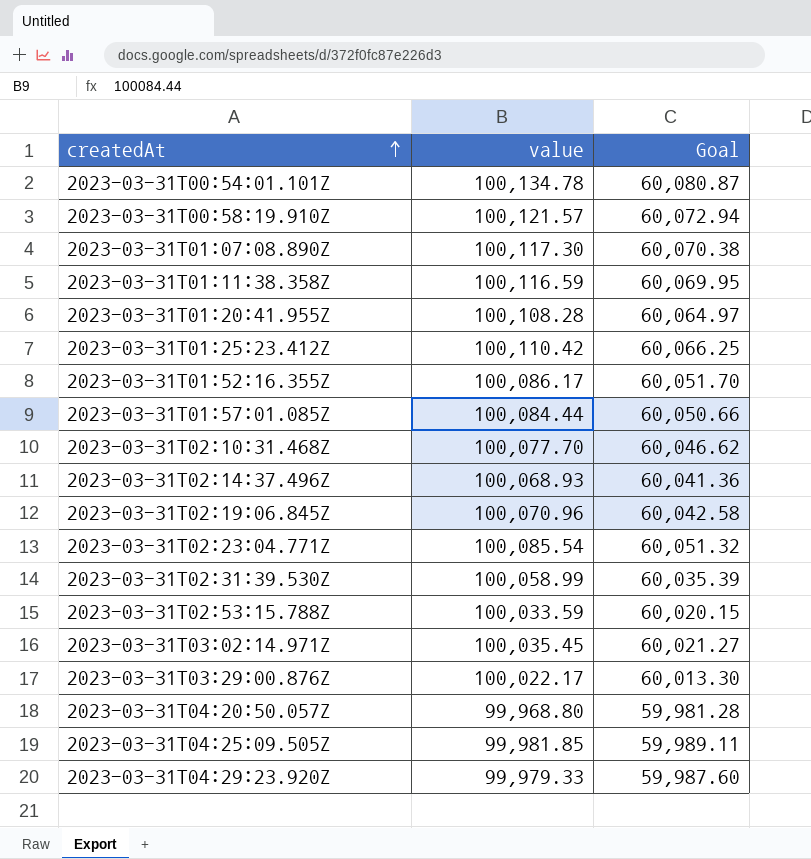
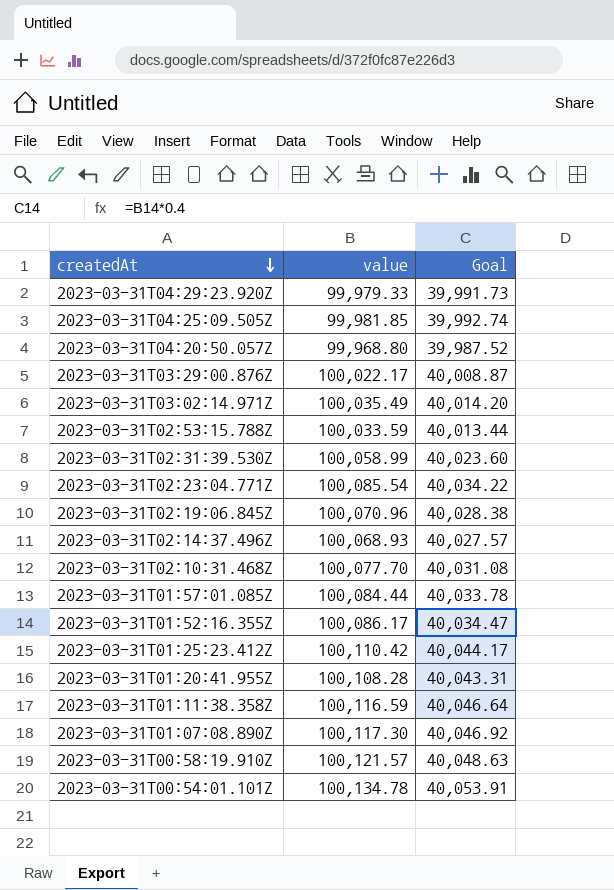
row order: createdAt ascending -> createdAt descending
column Goal | formula: [value] * 0.6 -> [value] * 0.4
2023-03-31T03:02:14.971Z | value: 100,035.45 -> 100,035.49

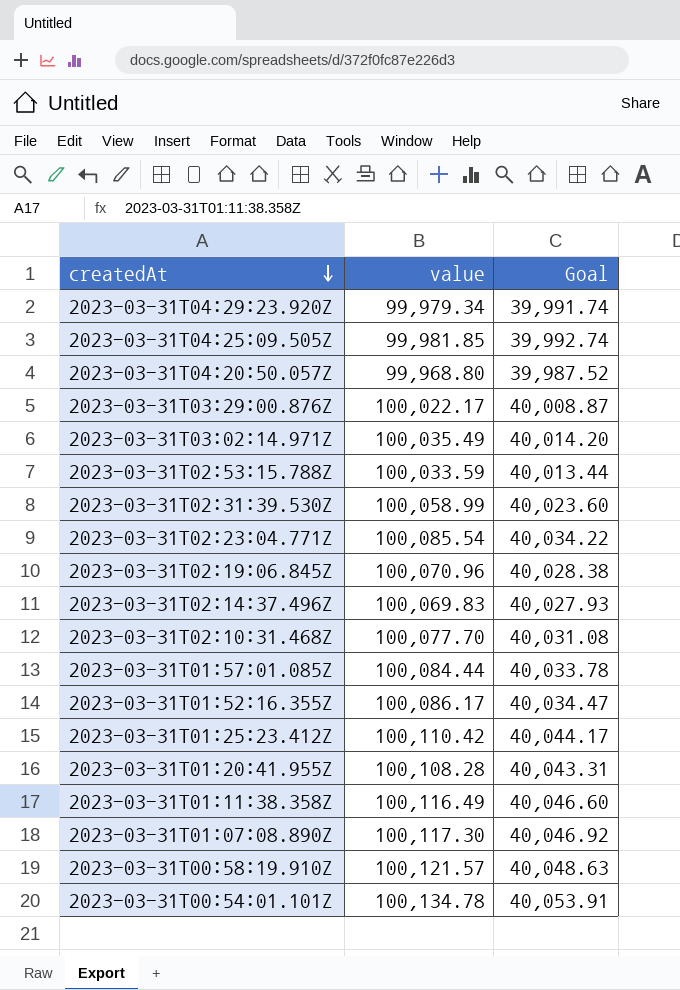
2023-03-31T04:29:23.920Z | value: 99,979.33 -> 99,979.34
2023-03-31T04:29:23.920Z | Goal: 39,991.73 -> 39,991.74
2023-03-31T02:14:37.496Z | value: 100,068.93 -> 100,069.83
2023-03-31T02:14:37.496Z | Goal: 40,027.57 -> 40,027.93
2023-03-31T01:11:38.358Z | value: 100,116.59 -> 100,116.49
2023-03-31T01:11:38.358Z | Goal: 40,046.64 -> 40,046.60

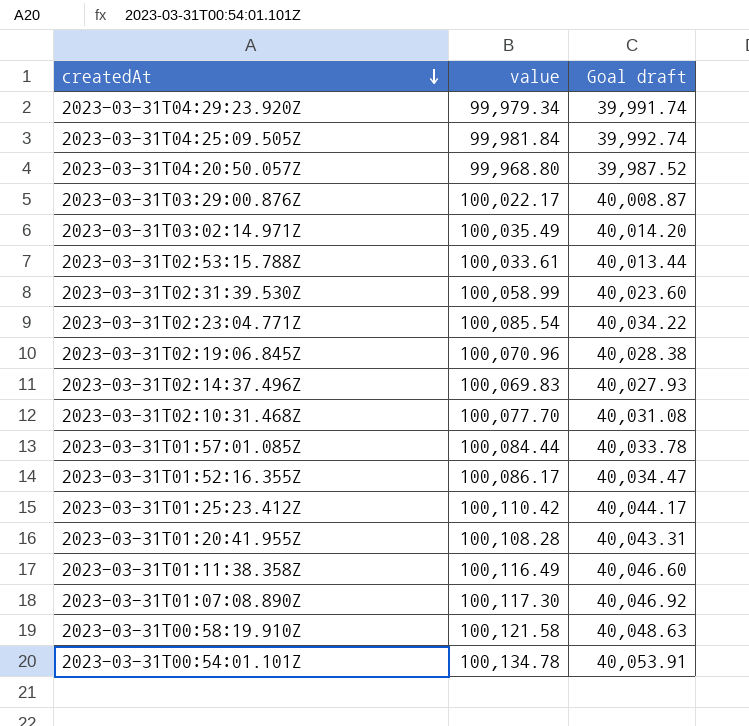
column name: Goal -> Goal draft
2023-03-31T04:25:09.505Z | value: 99,981.85 -> 99,981.84
2023-03-31T02:53:15.788Z | value: 100,033.59 -> 100,033.61
2023-03-31T00:58:19.910Z | value: 100,121.57 -> 100,121.58

